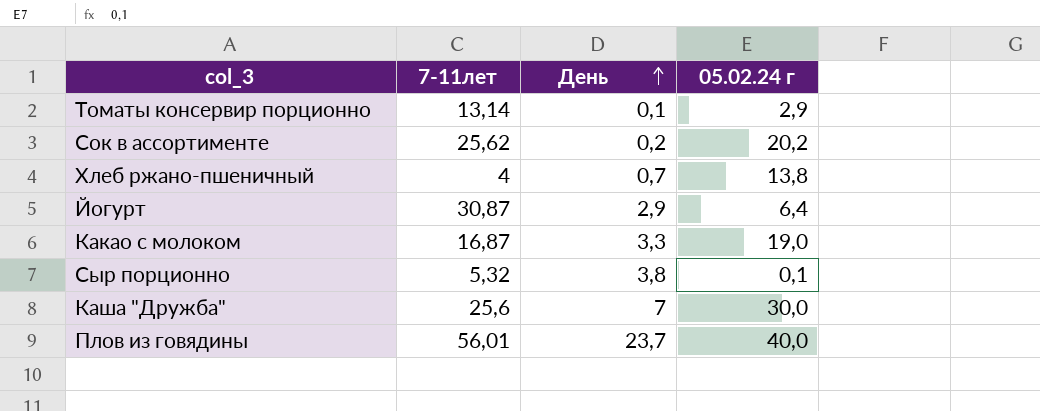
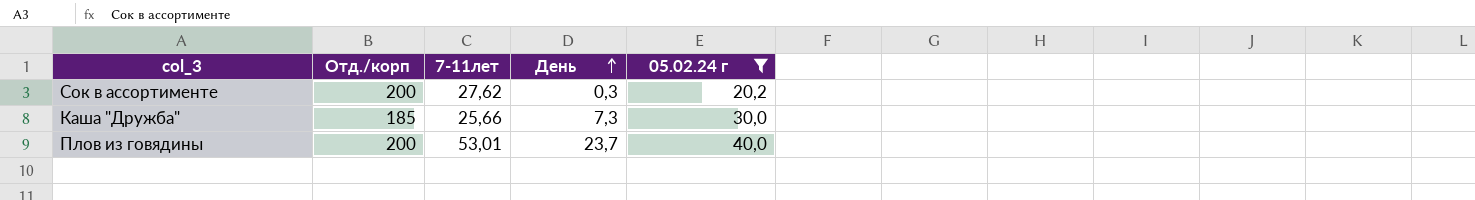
filter: none -> 05.02.24 г >= 20,2
column Отд./корп | position: none -> 2
Сок в ассортименте | 7-11лет: 25,62 -> 27,62
Сок в ассортименте | День: 0,2 -> 0,3
Каша "Дружба" | 7-11лет: 25,6 -> 25,66
Каша "Дружба" | День: 7 -> 7,3
Плов из говядины | 7-11лет: 56,01 -> 53,01

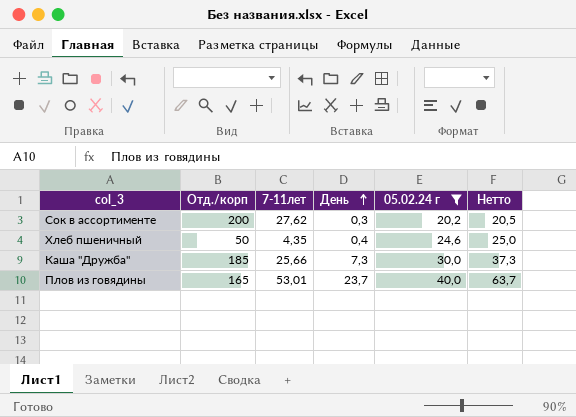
column Нетто | formula: none -> [День] + [05.02.24 г]
row Хлеб пшеничный: none -> 50 | 4,35 | 0,4 | 24,6 | 25,0
Плов из говядины | Отд./корп: 200 -> 165

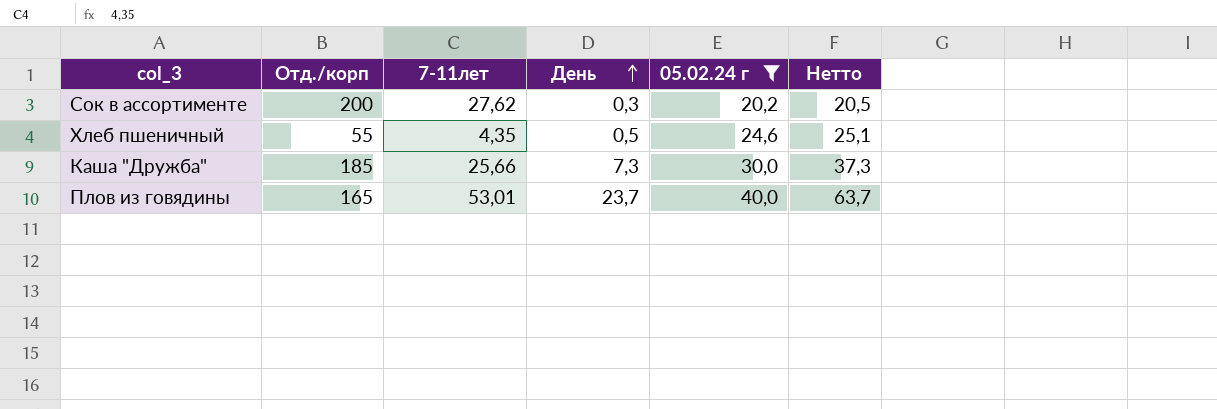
Хлеб пшеничный | Отд./корп: 50 -> 55
Хлеб пшеничный | День: 0,4 -> 0,5
Хлеб пшеничный | Нетто: 25,0 -> 25,1

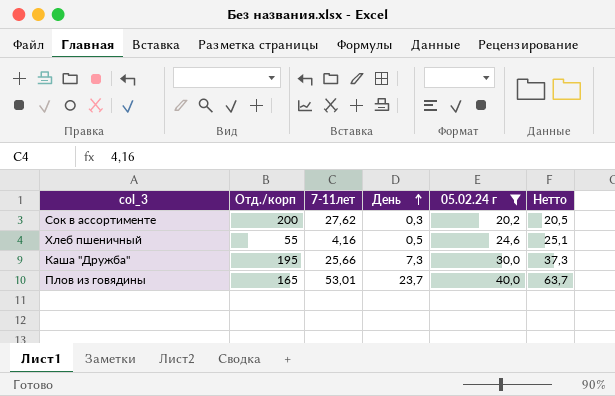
Хлеб пшеничный | 7-11лет: 4,35 -> 4,16
Каша "Дружба" | Отд./корп: 185 -> 195

